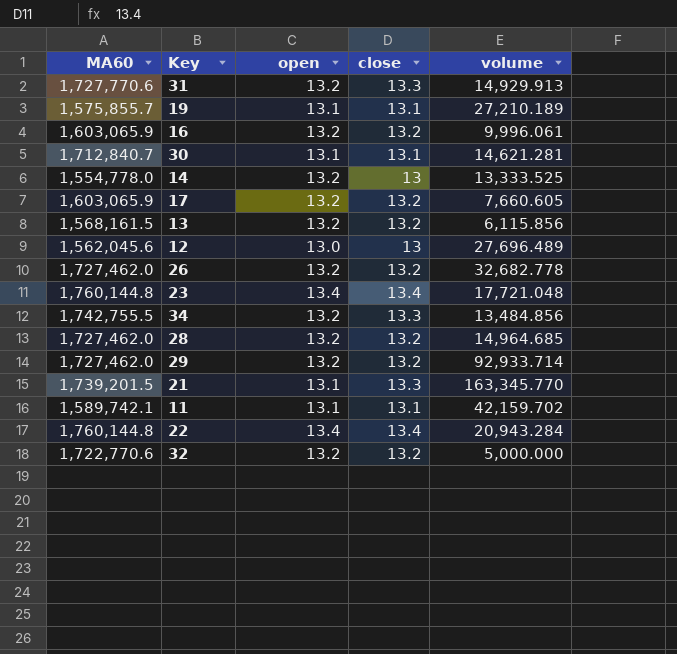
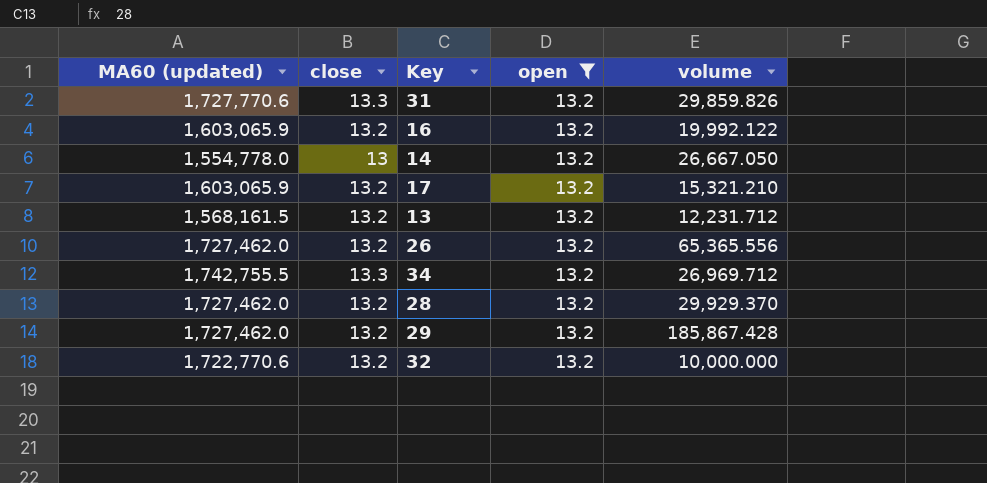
filter: none -> open = 13.2
column name: MA60 -> MA60 (updated)
column close | position: 4 -> 2
31 | volume: 14,929.913 -> 29,859.826
16 | volume: 9,996.061 -> 19,992.122
14 | volume: 13,333.525 -> 26,667.050
17 | volume: 7,660.605 -> 15,321.210
13 | volume: 6,115.856 -> 12,231.712
26 | volume: 32,682.778 -> 65,365.556
34 | volume: 13,484.856 -> 26,969.712
28 | volume: 14,964.685 -> 29,929.370
29 | volume: 92,933.714 -> 185,867.428
32 | volume: 5,000.000 -> 10,000.000

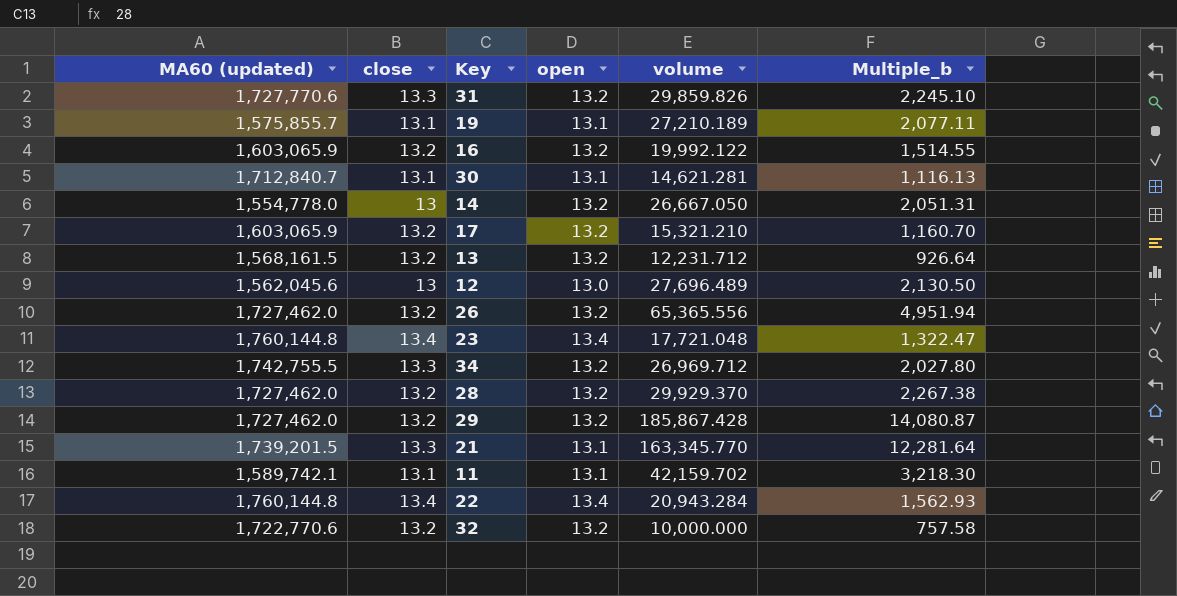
filter: open = 13.2 -> none
column Multiple_b | formula: none -> [volume] / [close]

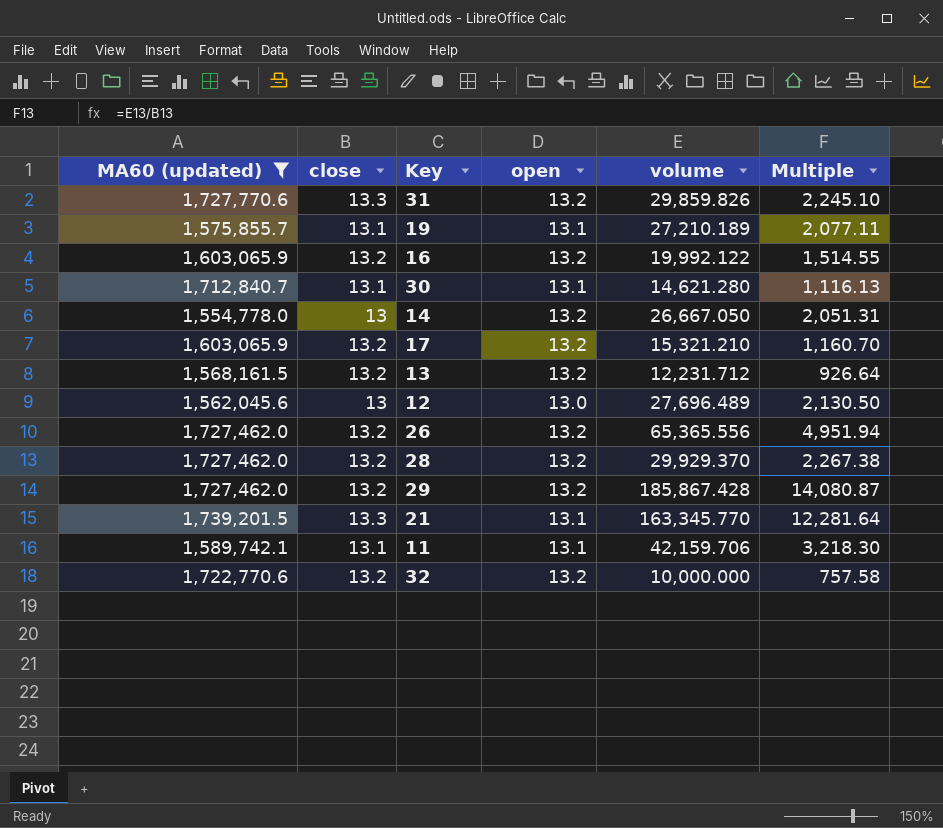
filter: none -> MA60 (updated) <= 1,739,201.5
column name: Multiple_b -> Multiple
30 | volume: 14,621.281 -> 14,621.280
11 | volume: 42,159.702 -> 42,159.706

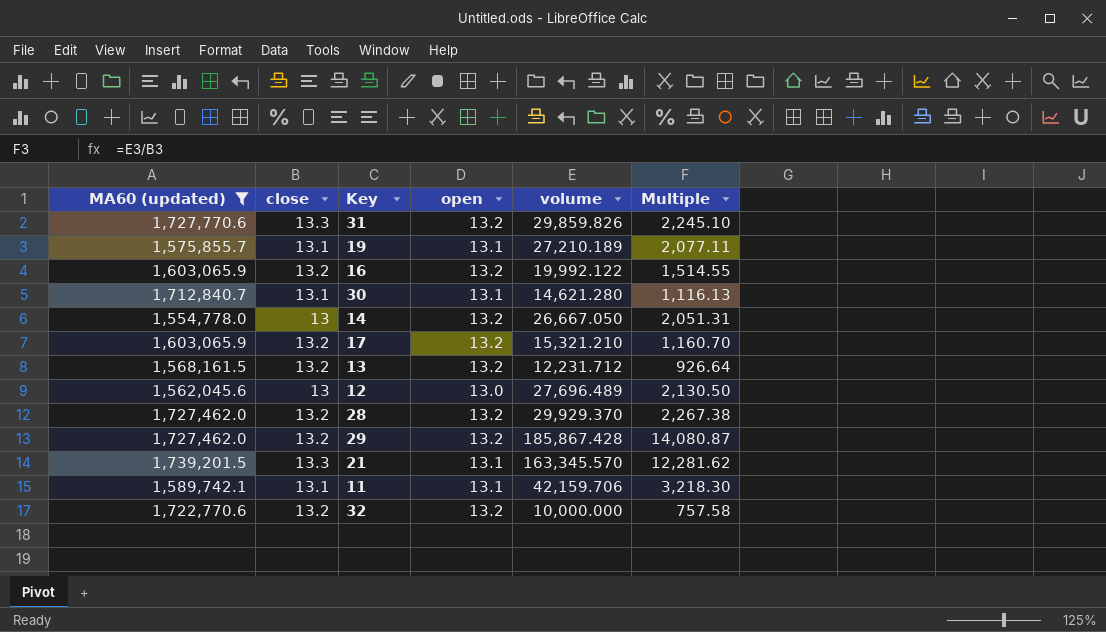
row 26: 1,727,462.0 | 13.2 | 13.2 | 65,365.556 | 4,951.94 -> none
21 | volume: 163,345.770 -> 163,345.570
21 | Multiple: 12,281.64 -> 12,281.62

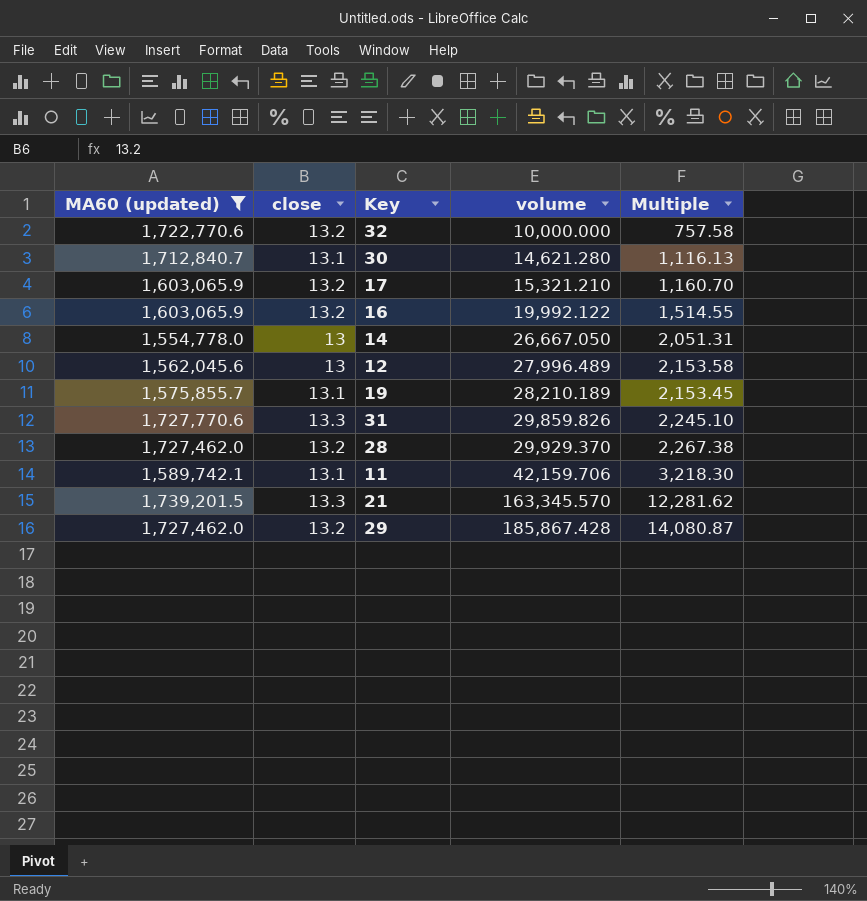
row order: none -> volume ascending
column open | position: 4 -> none
row 13: 1,568,161.5 | 13.2 | 13.2 | 12,231.712 | 926.64 -> none
12 | volume: 27,696.489 -> 27,996.489
12 | Multiple: 2,130.50 -> 2,153.58
19 | volume: 27,210.189 -> 28,210.189
19 | Multiple: 2,077.11 -> 2,153.45

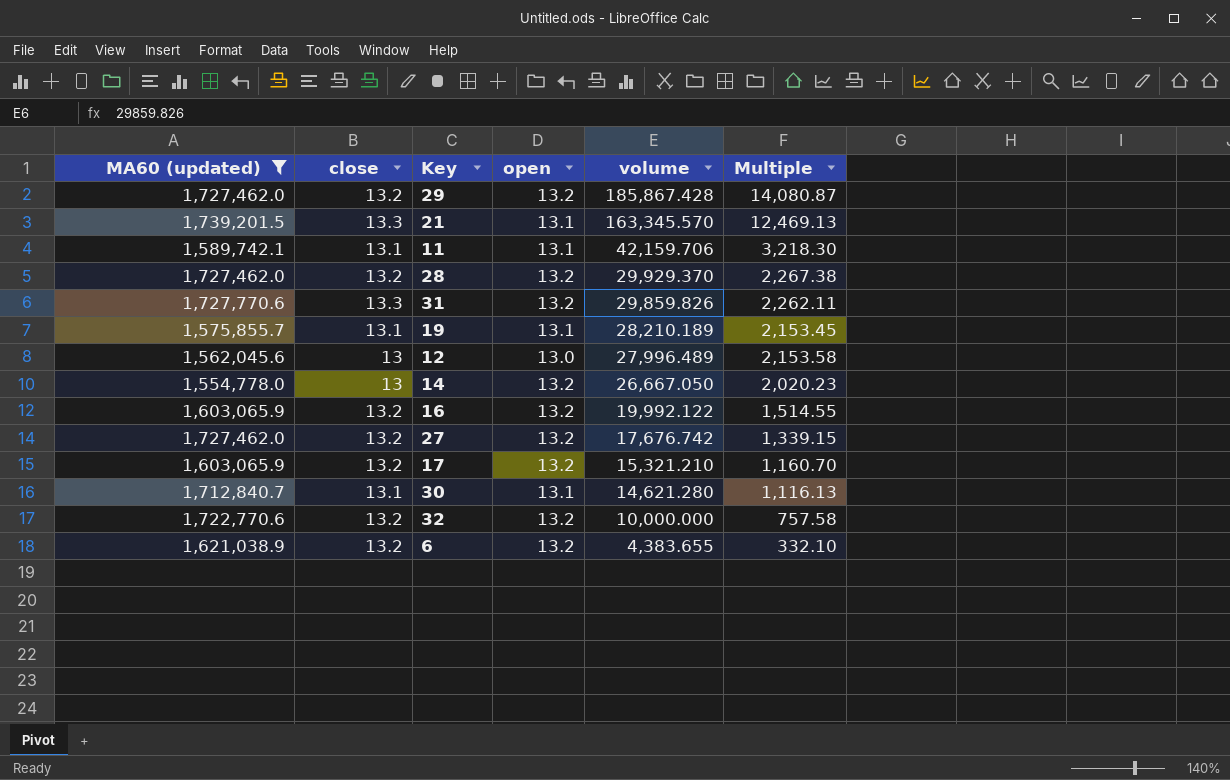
row order: volume ascending -> volume descending
column open | position: none -> 4
column Multiple | formula: [volume] / [close] -> [volume] / [open]
row 27: none -> 1,727,462.0 | 13.2 | 13.2 | 17,676.742 | 1,339.15
row 6: none -> 1,621,038.9 | 13.2 | 13.2 | 4,383.655 | 332.10

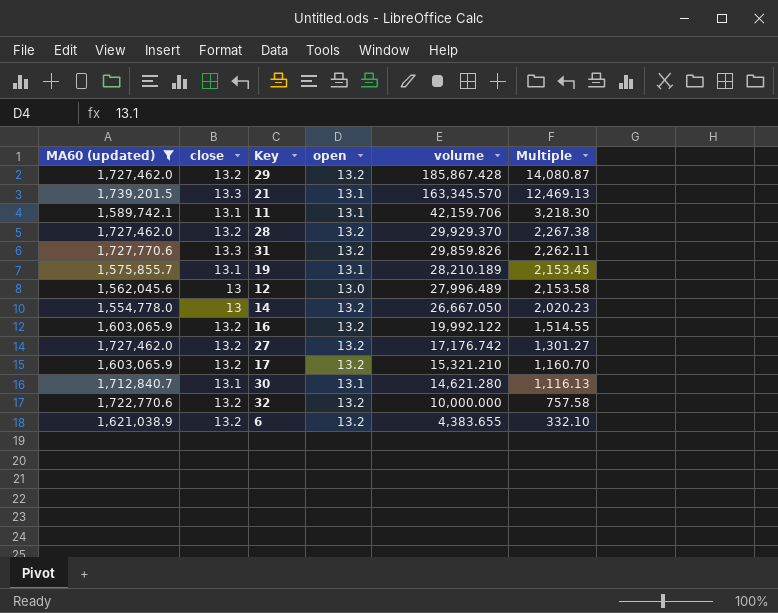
27 | volume: 17,676.742 -> 17,176.742
27 | Multiple: 1,339.15 -> 1,301.27

